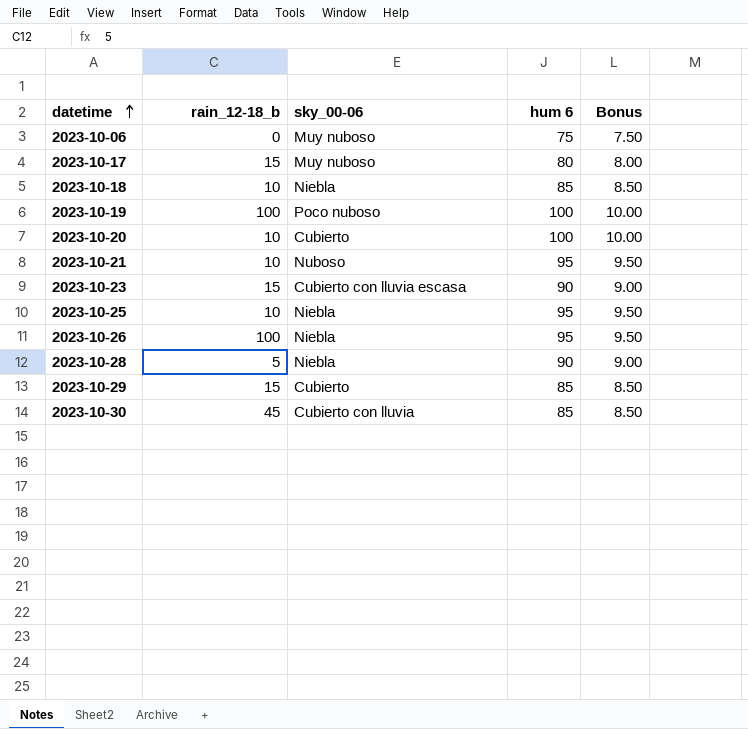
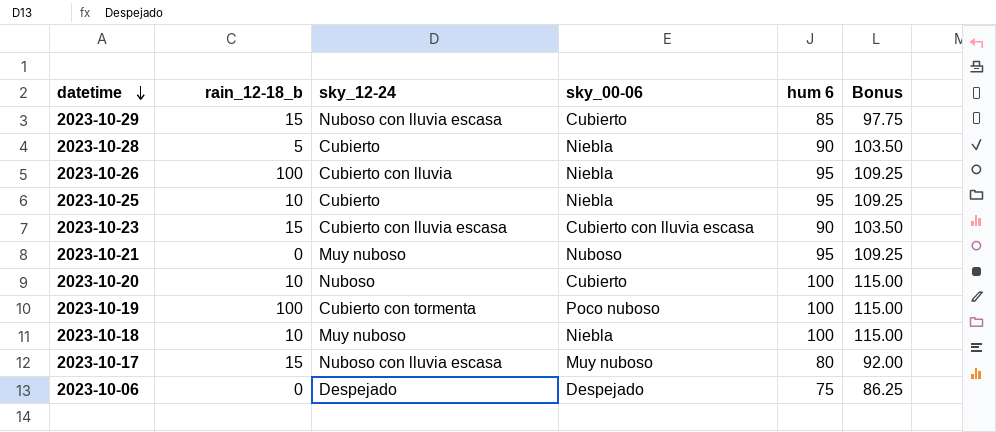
row order: datetime ascending -> datetime descending
column sky_12-24 | position: none -> 3
column Bonus | formula: [hum 6] * 0.1 -> [hum 6] * 1.15
row 2023-10-30: 45 | Cubierto con lluvia | 85 | 8.50 -> none
2023-10-21 | rain_12-18_b: 10 -> 0
2023-10-18 | hum 6: 85 -> 100
2023-10-06 | sky_00-06: Muy nuboso -> Despejado

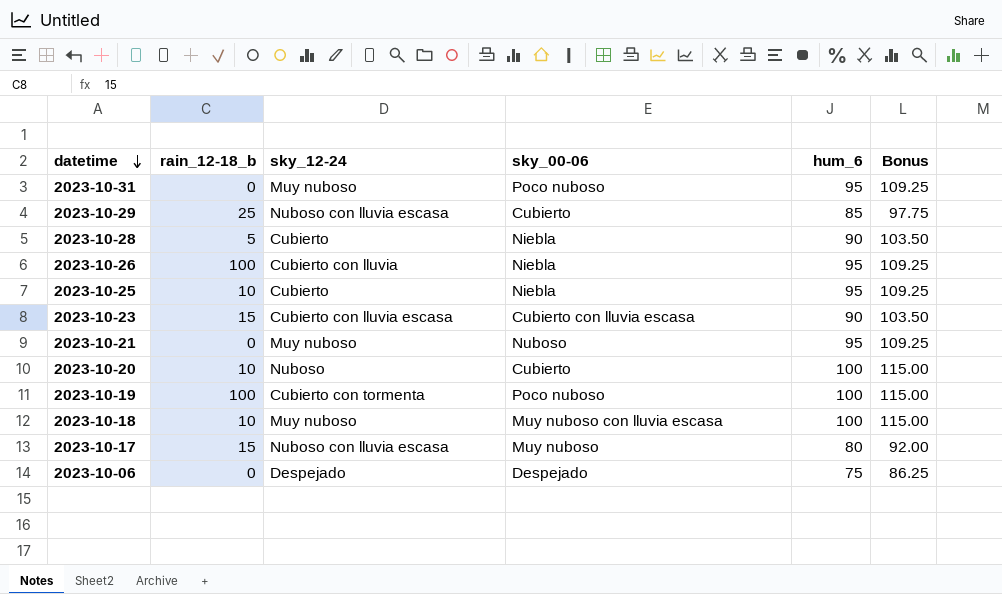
column name: hum 6 -> hum_6
row 2023-10-31: none -> 0 | Muy nuboso | Poco nuboso | 95 | 109.25
2023-10-29 | rain_12-18_b: 15 -> 25
2023-10-18 | sky_00-06: Niebla -> Muy nuboso con lluvia escasa

